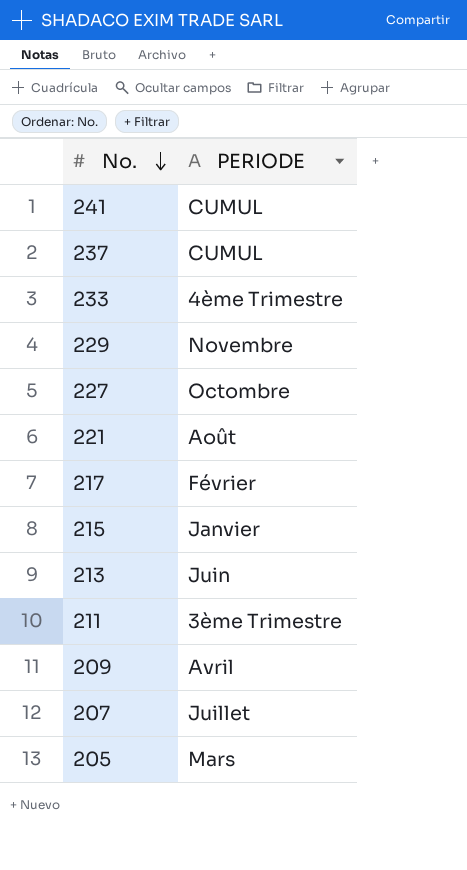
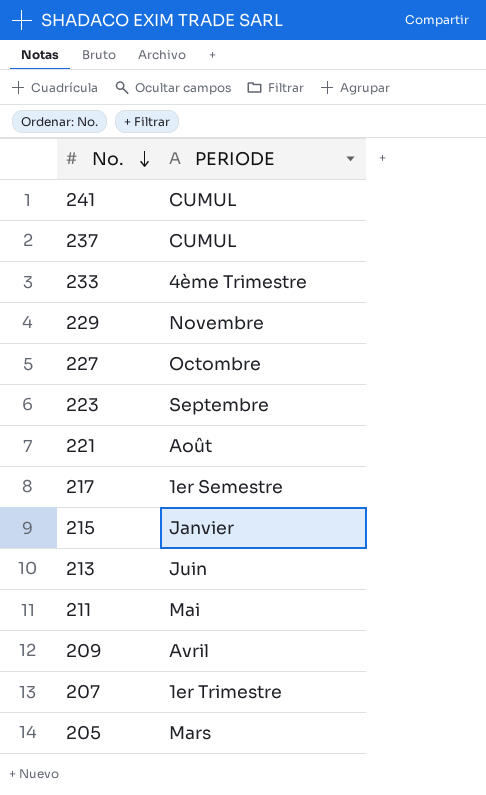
row 223: none -> Septembre
217 | PERIODE: Février -> 1er Semestre
211 | PERIODE: 3ème Trimestre -> Mai
207 | PERIODE: Juillet -> 1er Trimestre

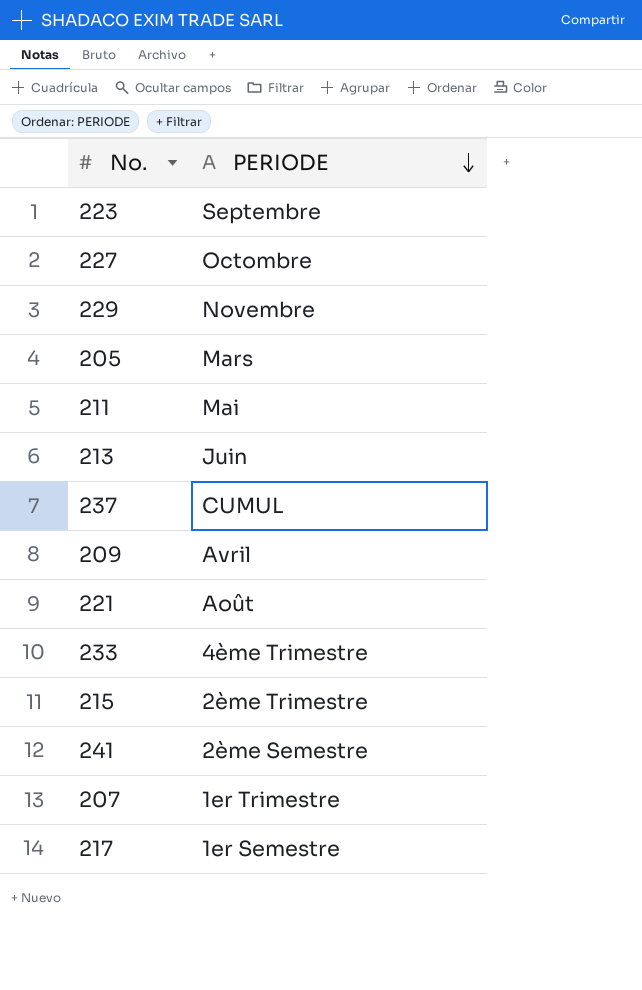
row order: No. descending -> PERIODE descending
215 | PERIODE: Janvier -> 2ème Trimestre
241 | PERIODE: CUMUL -> 2ème Semestre

